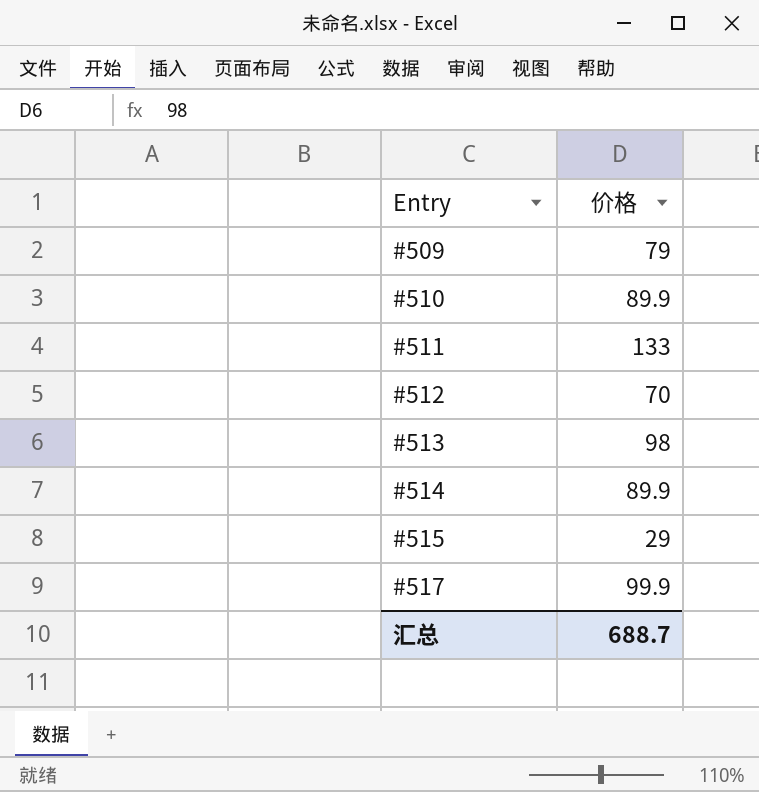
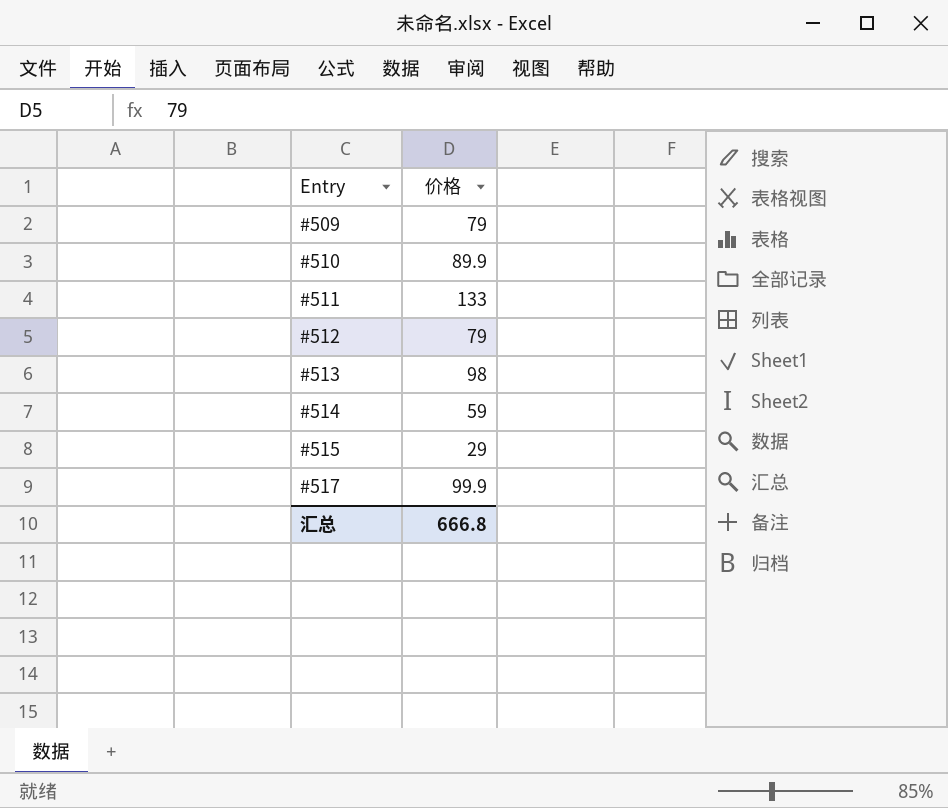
#512 | 价格: 70 -> 79
#514 | 价格: 89.9 -> 59
汇总 | 价格: 688.7 -> 666.8

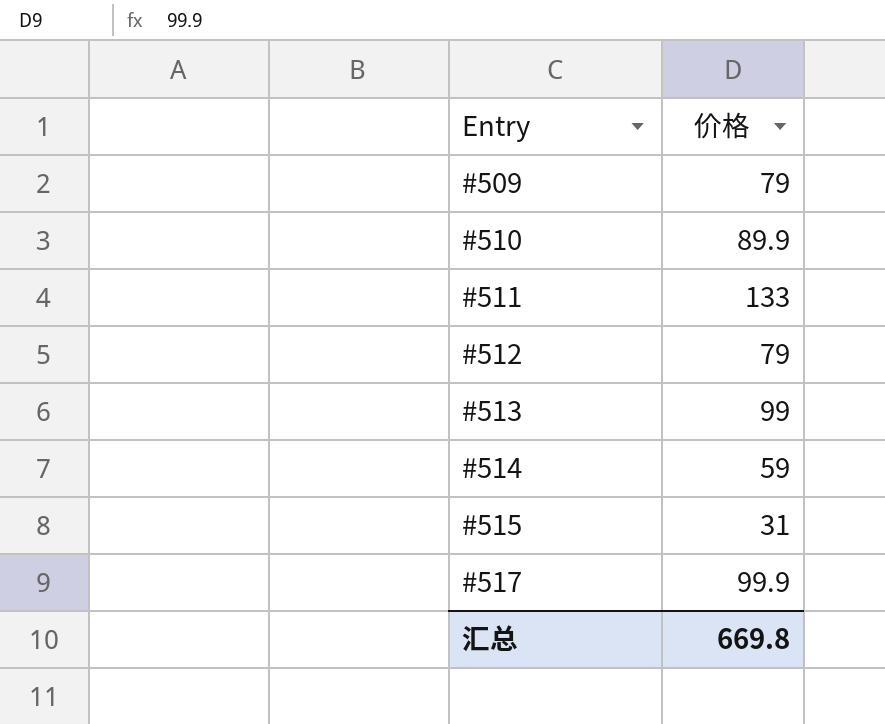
#513 | 价格: 98 -> 99
#515 | 价格: 29 -> 31
汇总 | 价格: 666.8 -> 669.8

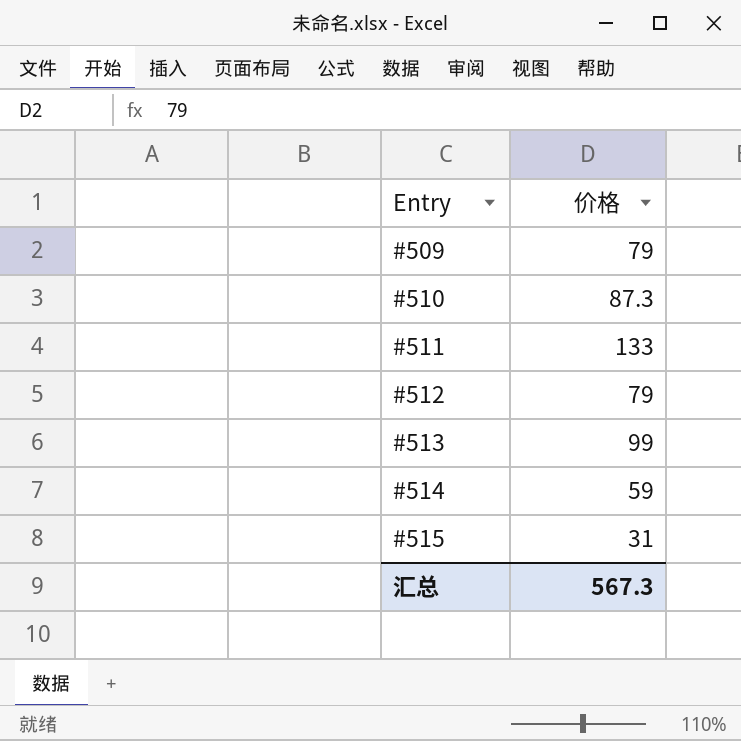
row #517: 99.9 -> none
#510 | 价格: 89.9 -> 87.3
汇总 | 价格: 669.8 -> 567.3

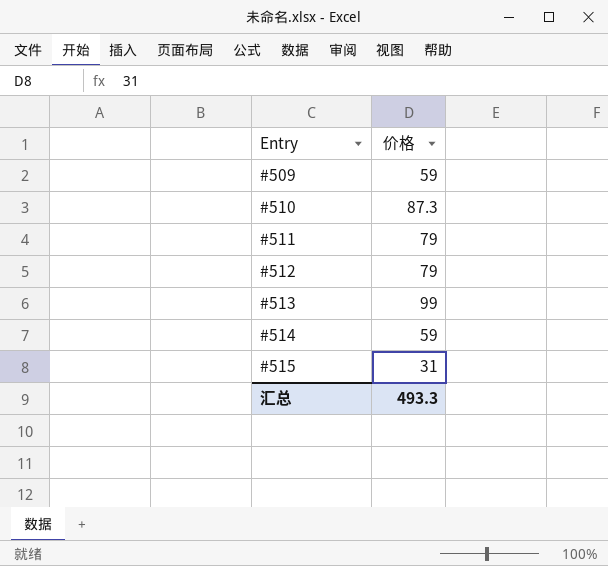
#509 | 价格: 79 -> 59
#511 | 价格: 133 -> 79
汇总 | 价格: 567.3 -> 493.3

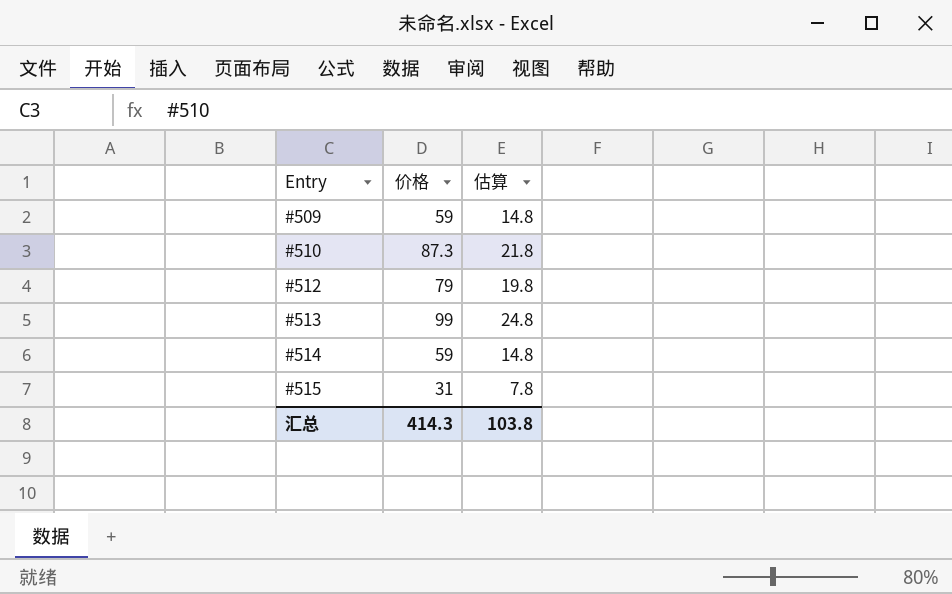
column 估算 | formula: none -> [价格] * 0.25
row #511: 79 -> none
汇总 | 价格: 493.3 -> 414.3

